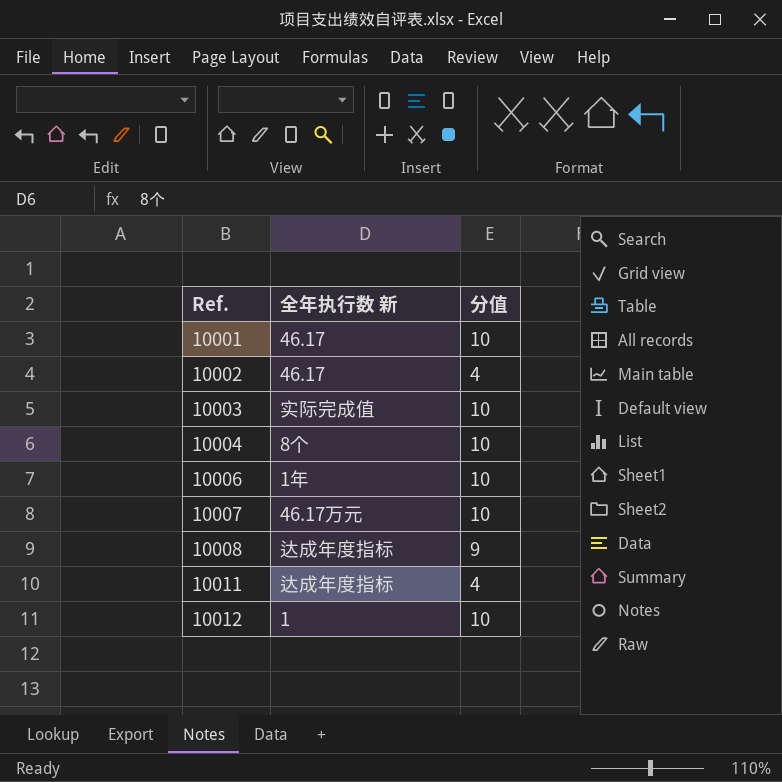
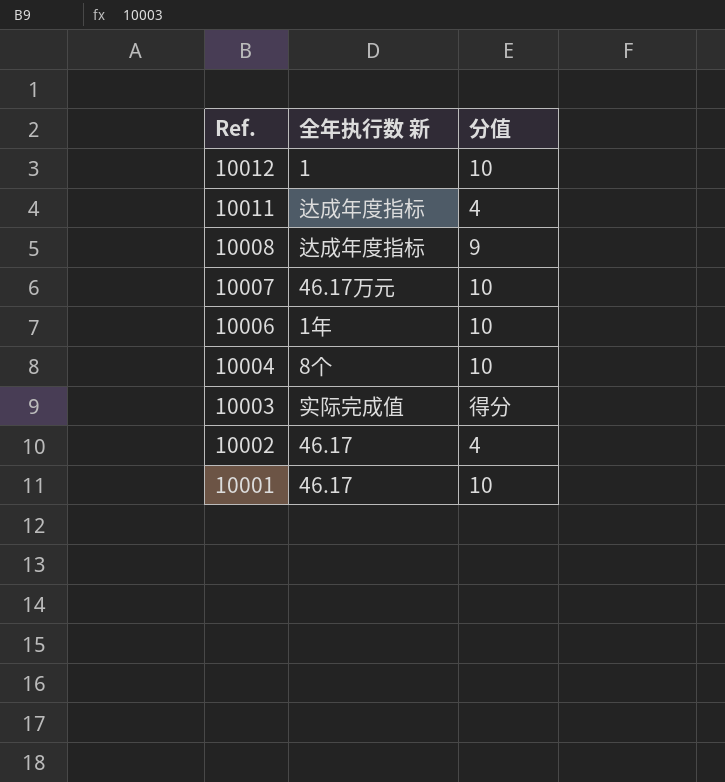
row order: Ref. ascending -> Ref. descending
10003 | 分值: 10 -> 得分

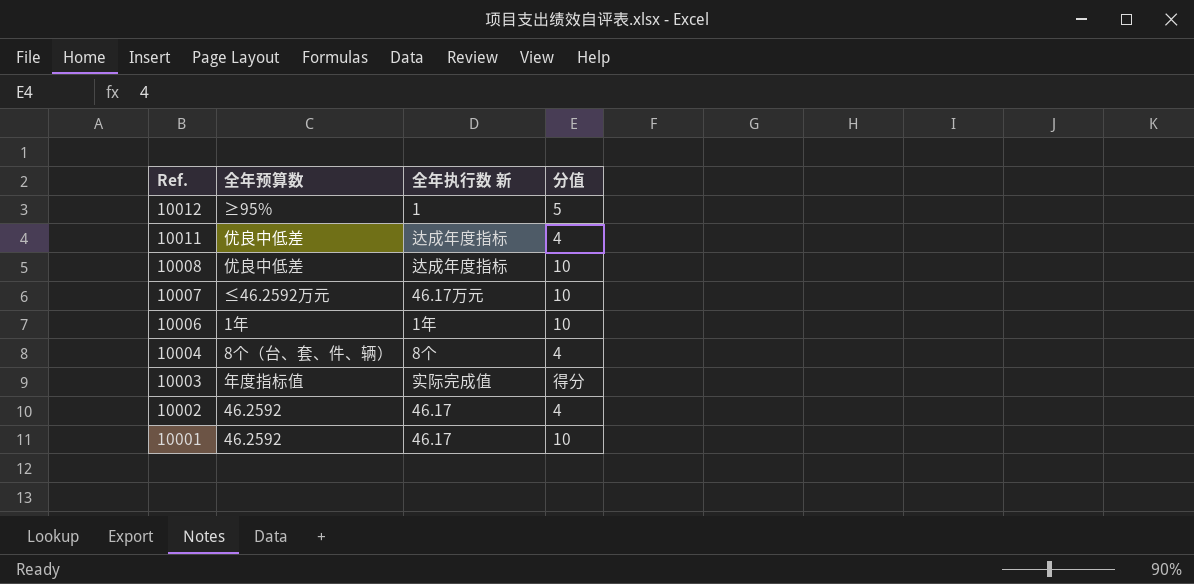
column 全年预算数 | position: none -> 2
10012 | 分值: 10 -> 5
10008 | 分值: 9 -> 10
10004 | 分值: 10 -> 4

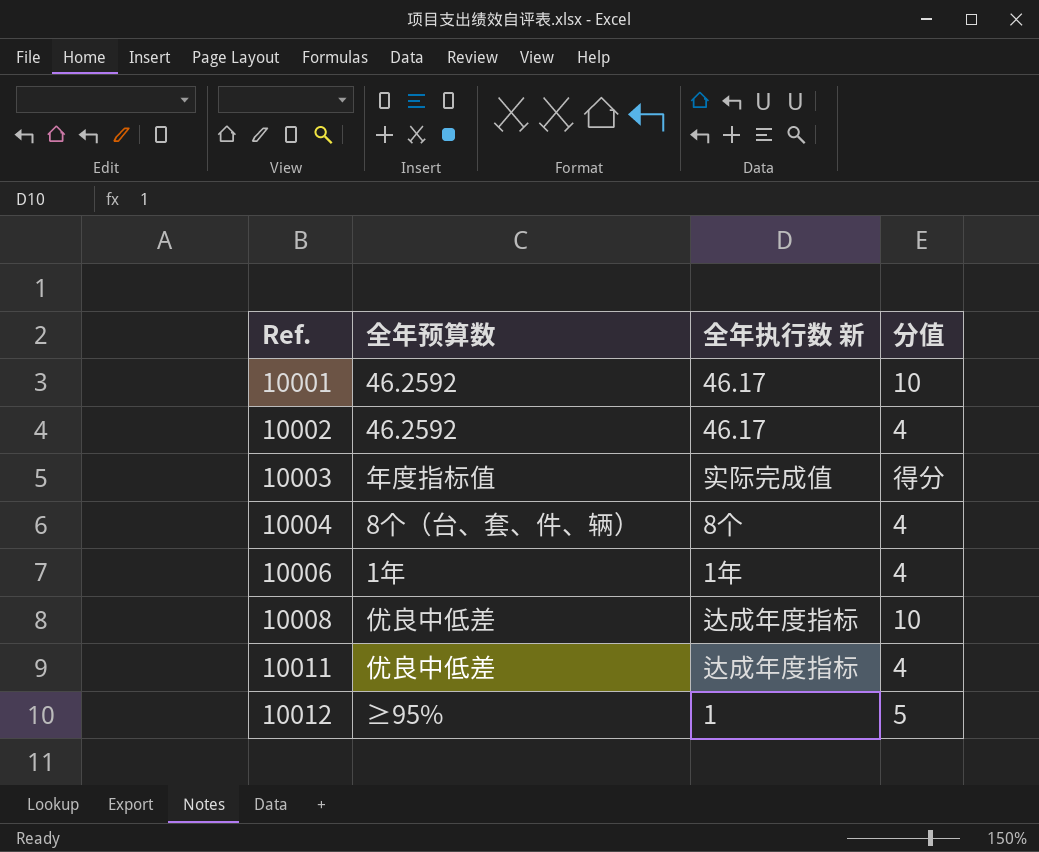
row order: Ref. descending -> Ref. ascending
row 10007: ≤46.2592万元 | 46.17万元 | 10 -> none
10006 | 分值: 10 -> 4

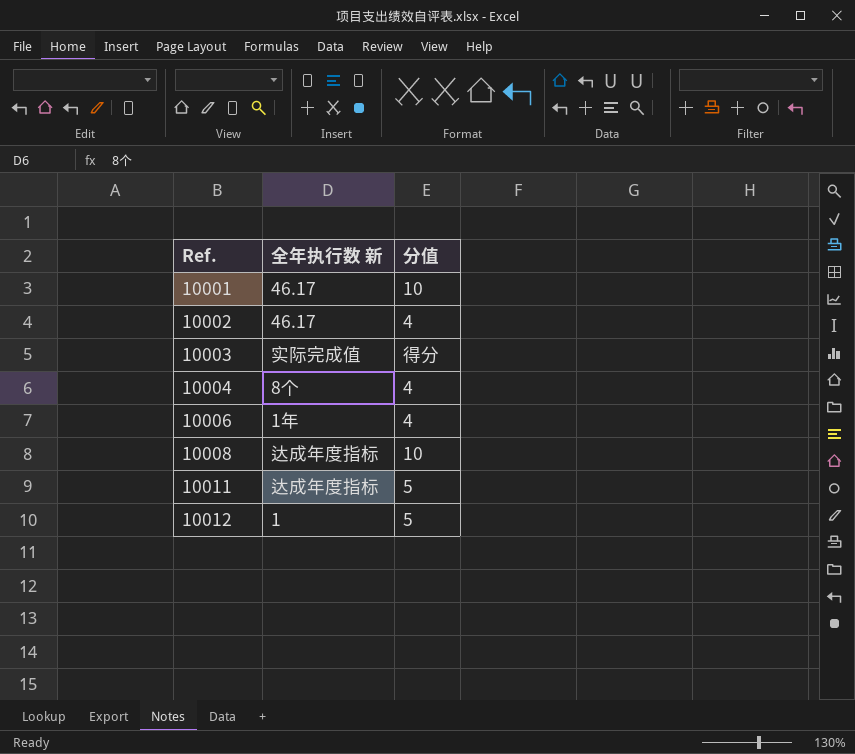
column 全年预算数 | position: 2 -> none
10011 | 分值: 4 -> 5

